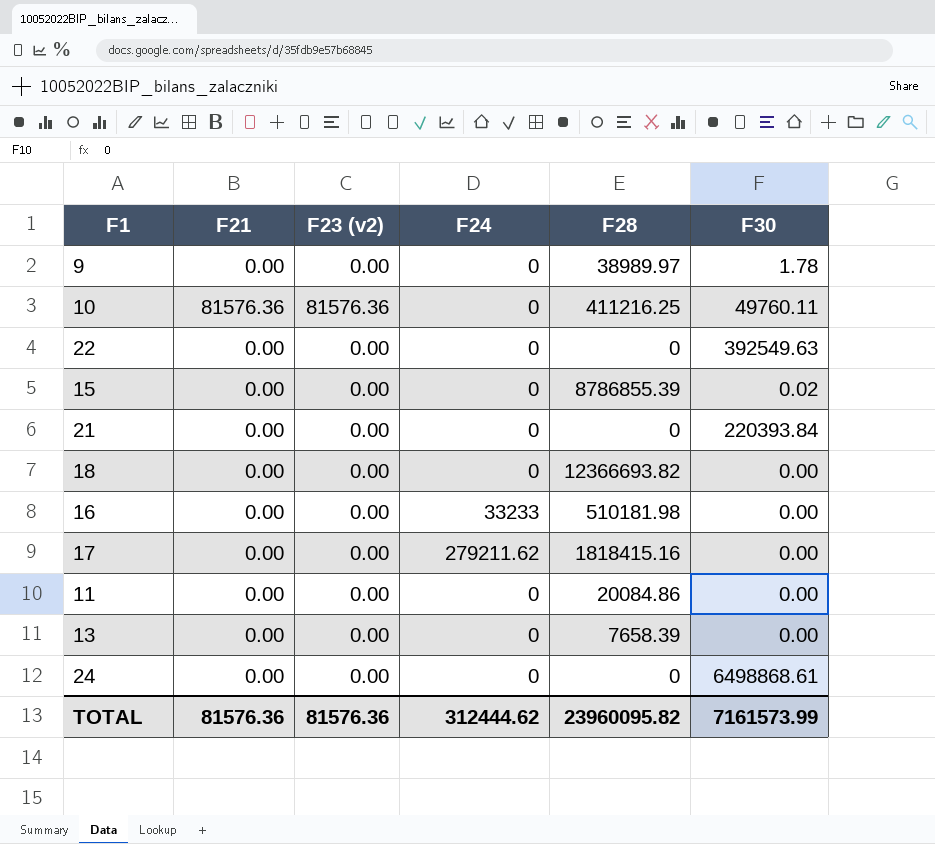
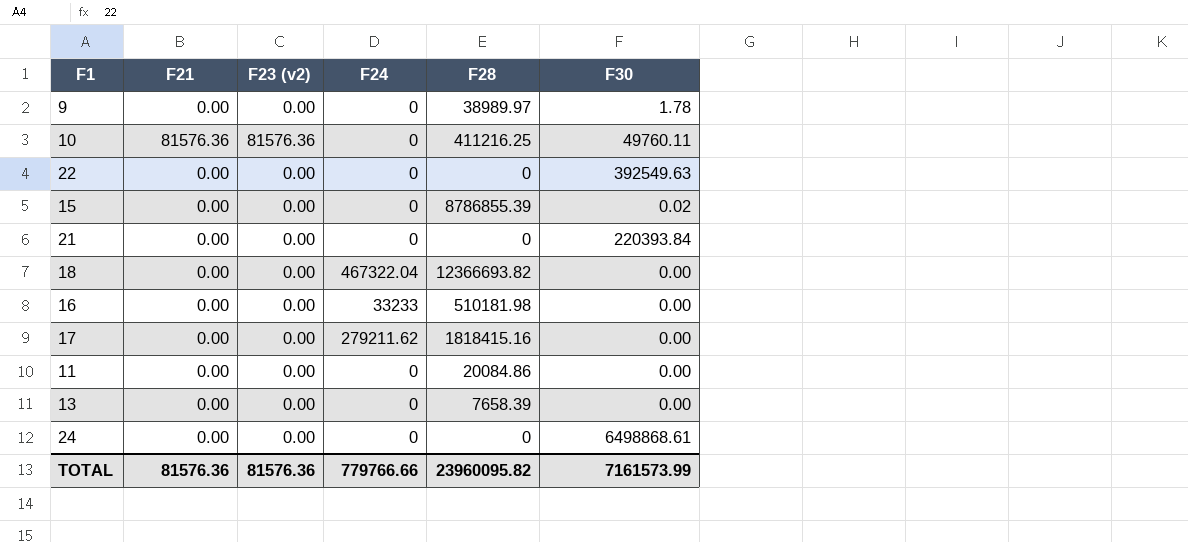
18 | F24: 0 -> 467322.04
TOTAL | F24: 312444.62 -> 779766.66

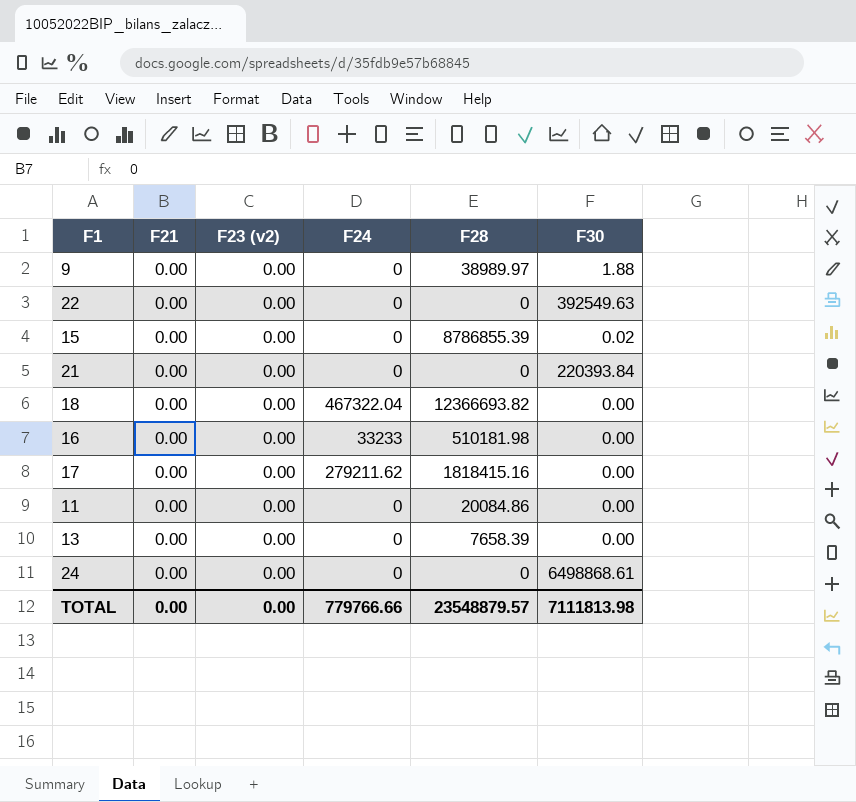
row 10: 81576.36 | 81576.36 | 0 | 411216.25 | 49760.11 -> none
9 | F30: 1.78 -> 1.88
TOTAL | F21: 81576.36 -> 0.00
TOTAL | F23 (v2): 81576.36 -> 0.00
TOTAL | F28: 23960095.82 -> 23548879.57
TOTAL | F30: 7161573.99 -> 7111813.98

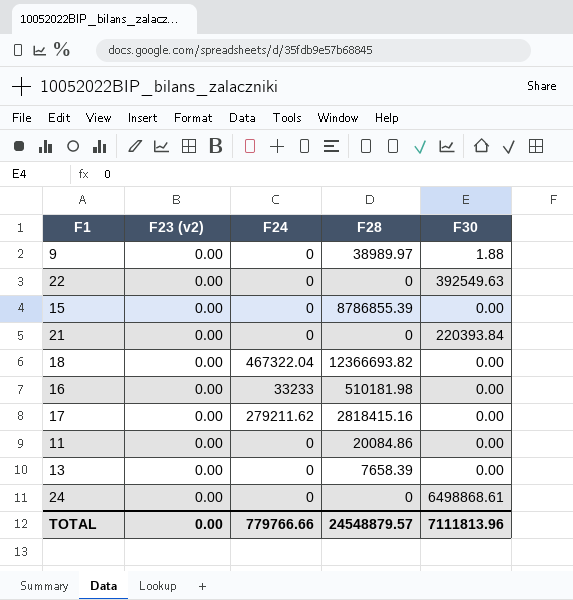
column F21 | position: 2 -> none
15 | F30: 0.02 -> 0.00
17 | F28: 1818415.16 -> 2818415.16
TOTAL | F28: 23548879.57 -> 24548879.57
TOTAL | F30: 7111813.98 -> 7111813.96

